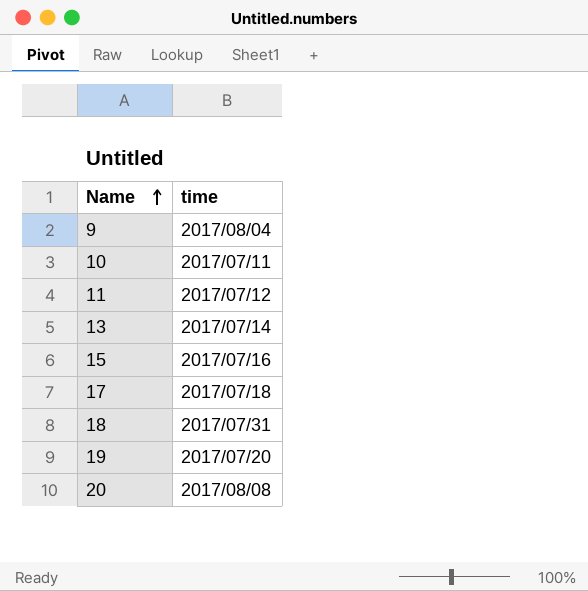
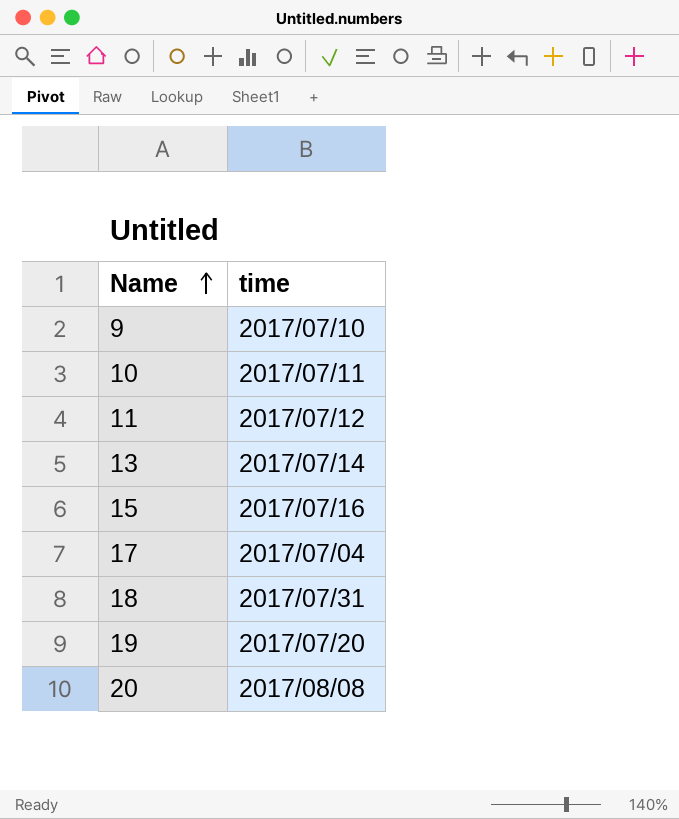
9 | time: 2017/08/04 -> 2017/07/10
17 | time: 2017/07/18 -> 2017/07/04

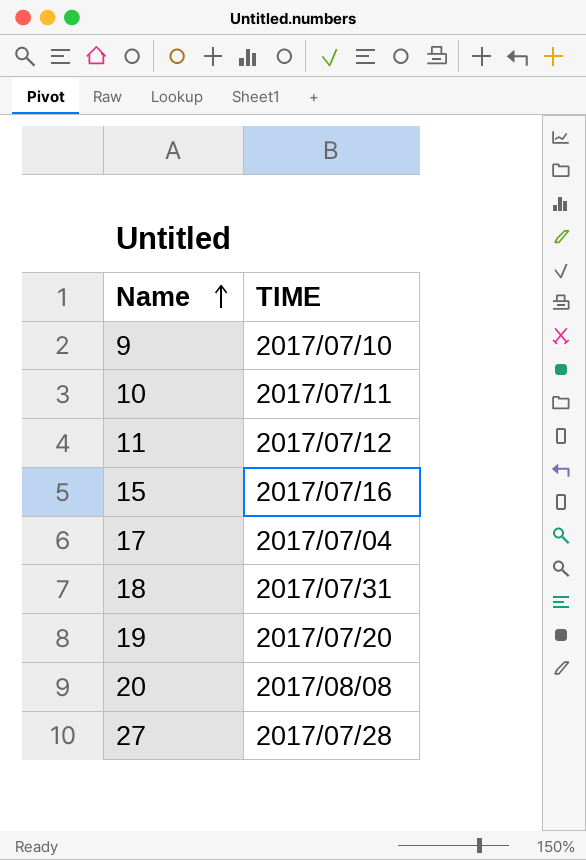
column name: time -> TIME
row 13: 2017/07/14 -> none
row 27: none -> 2017/07/28

